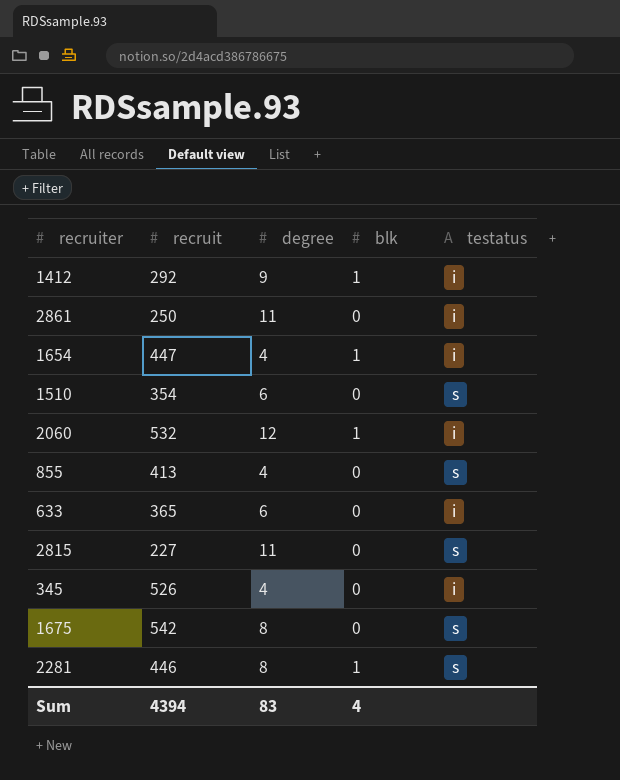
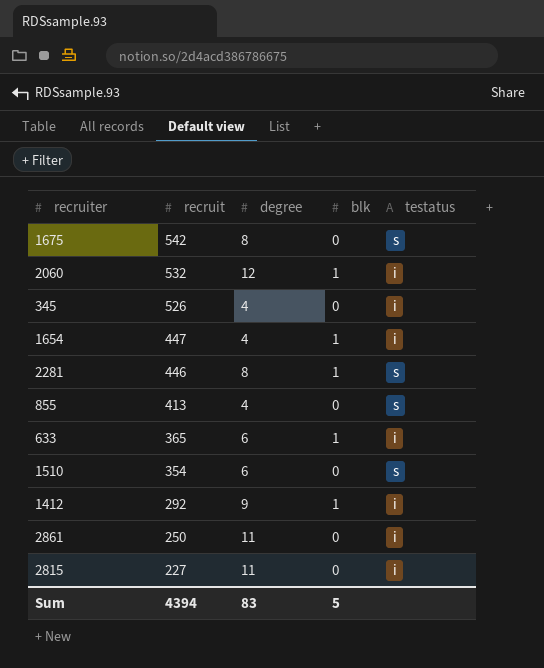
row order: none -> recruit descending
633 | blk: 0 -> 1
2815 | testatus: s -> i
Sum | blk: 4 -> 5

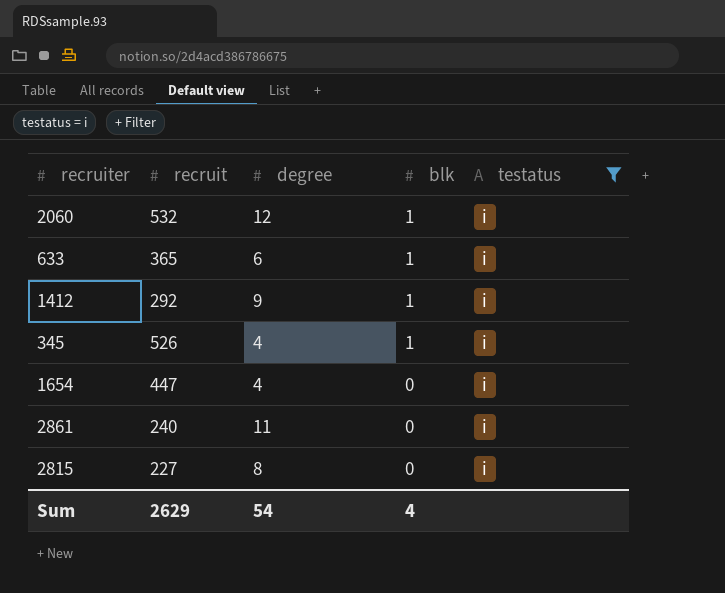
filter: none -> testatus = i
row order: recruit descending -> blk descending
345 | blk: 0 -> 1
1654 | blk: 1 -> 0
2861 | recruit: 250 -> 240
2815 | degree: 11 -> 8
Sum | recruit: 4394 -> 2629
Sum | degree: 83 -> 54
Sum | blk: 5 -> 4

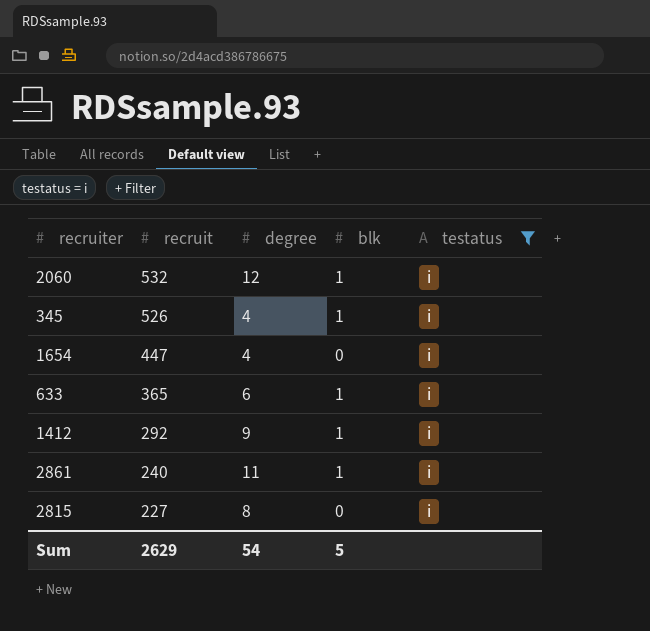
row order: blk descending -> recruit descending
2861 | blk: 0 -> 1
Sum | blk: 4 -> 5

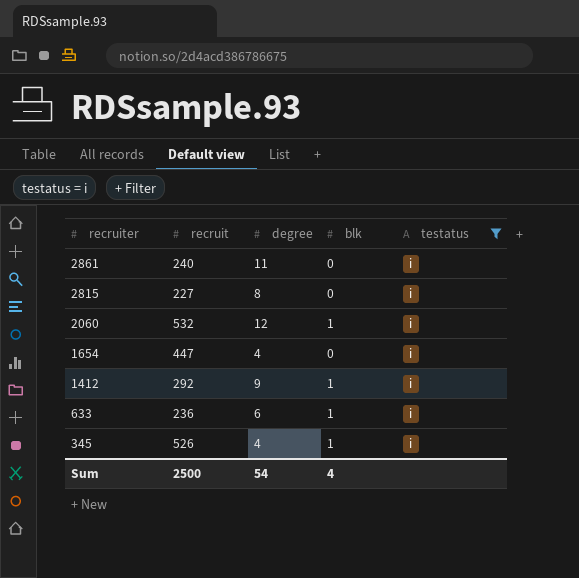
row order: recruit descending -> recruiter descending
2861 | blk: 1 -> 0
633 | recruit: 365 -> 236
Sum | recruit: 2629 -> 2500
Sum | blk: 5 -> 4

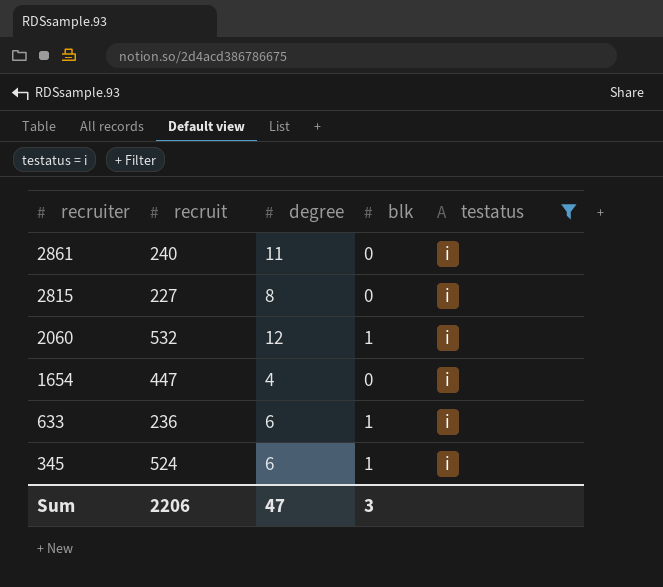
row 1412: 292 | 9 | 1 | i -> none
345 | recruit: 526 -> 524
345 | degree: 4 -> 6
Sum | recruit: 2500 -> 2206
Sum | degree: 54 -> 47
Sum | blk: 4 -> 3

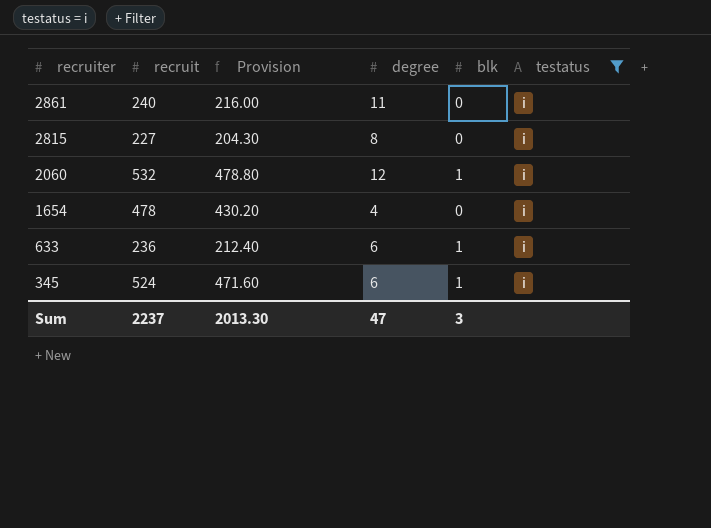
column Provision | formula: none -> [recruit] * 0.9
1654 | recruit: 447 -> 478
Sum | recruit: 2206 -> 2237

